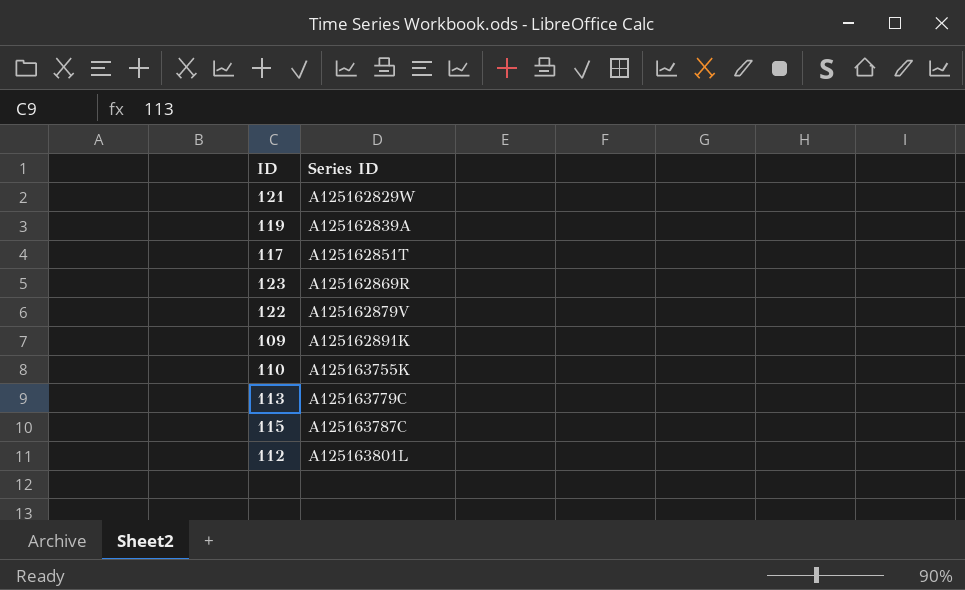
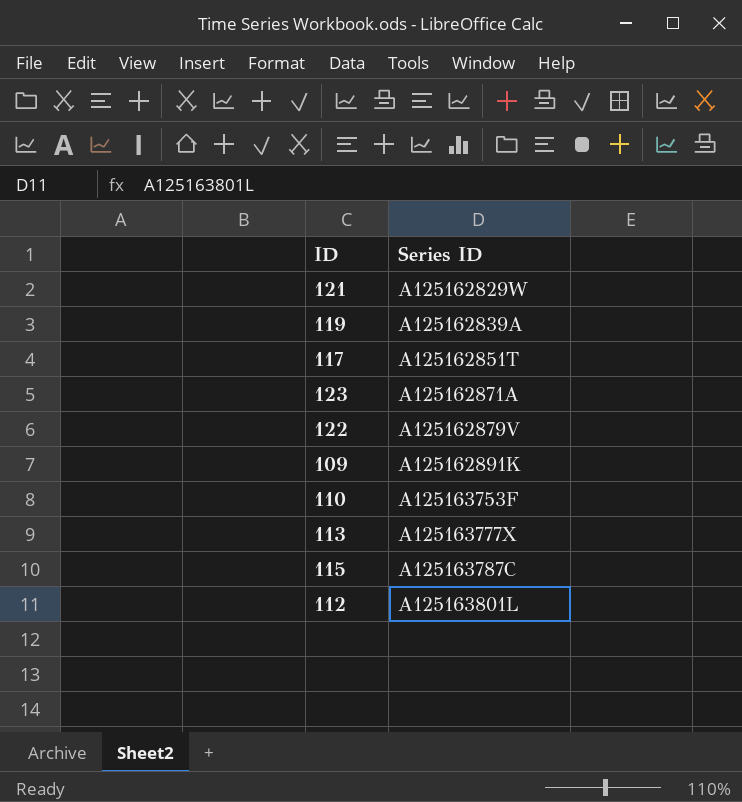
123 | Series ID: A125162869R -> A125162871A
110 | Series ID: A125163755K -> A125163753F
113 | Series ID: A125163779C -> A125163777X

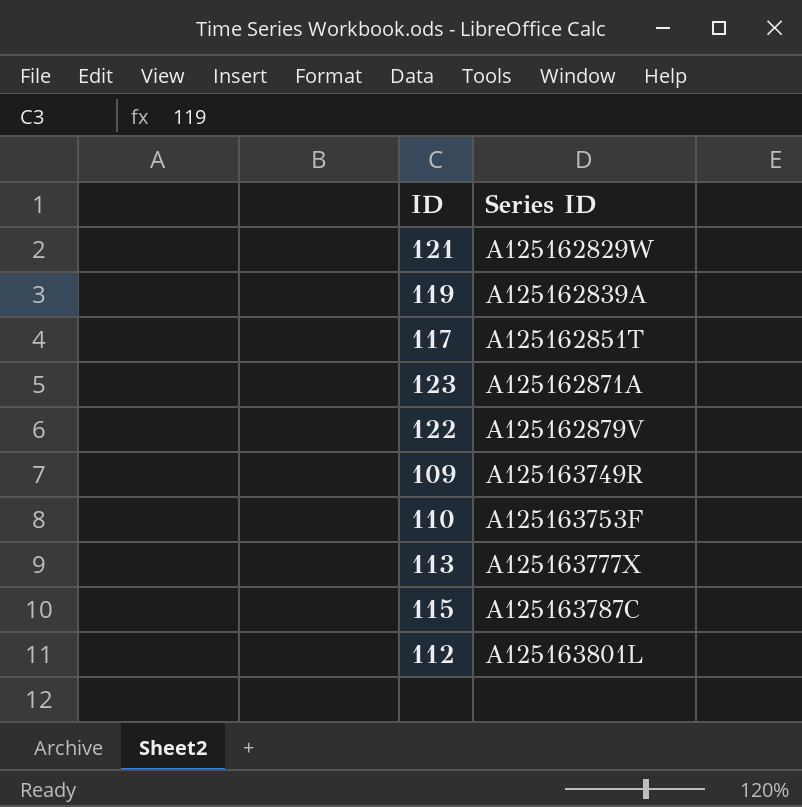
109 | Series ID: A125162891K -> A125163749R

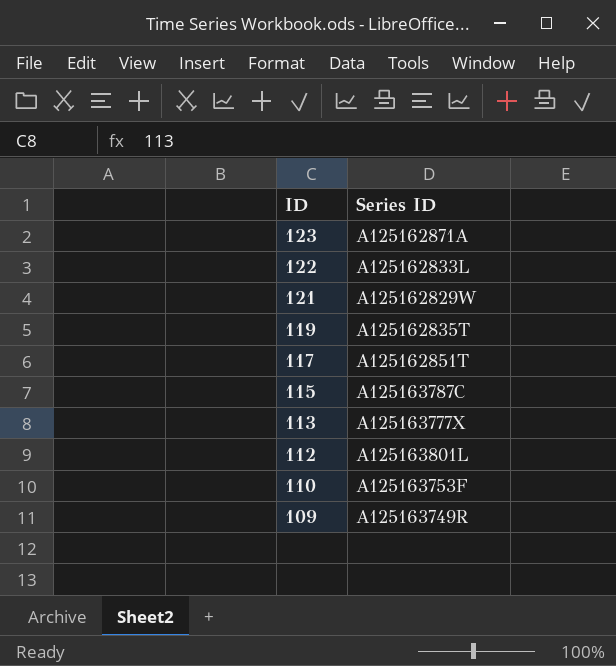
row order: Series ID ascending -> ID descending
122 | Series ID: A125162879V -> A125162833L
119 | Series ID: A125162839A -> A125162835T

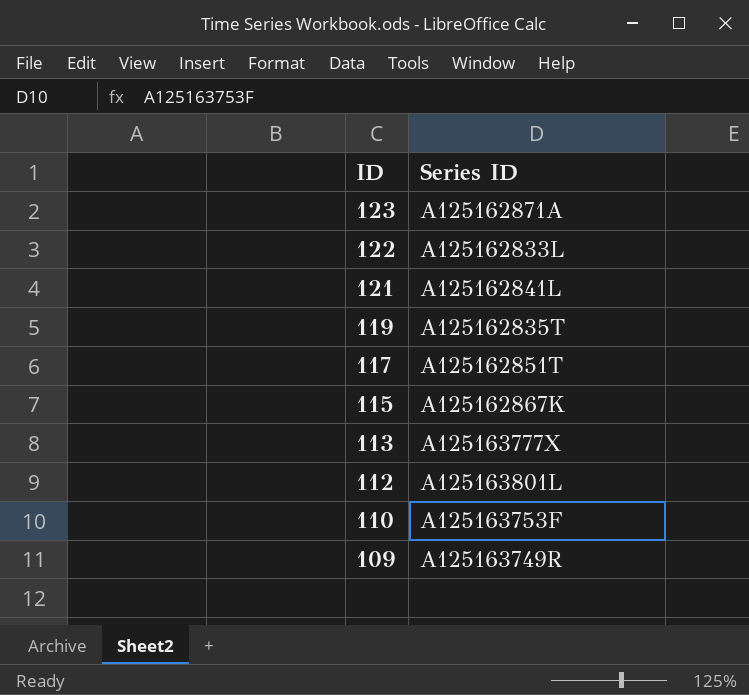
121 | Series ID: A125162829W -> A125162841L
115 | Series ID: A125163787C -> A125162867K

